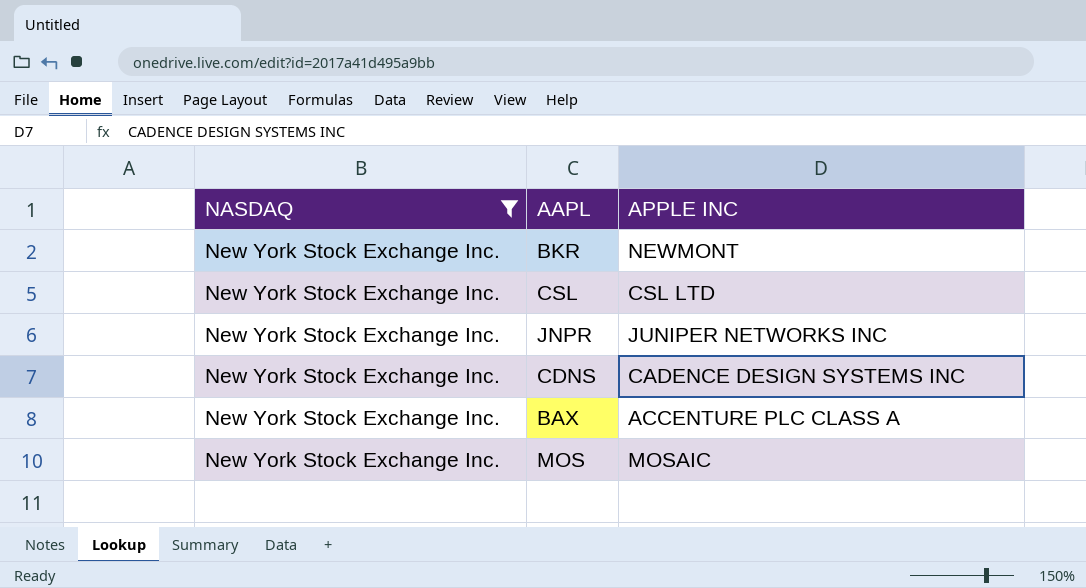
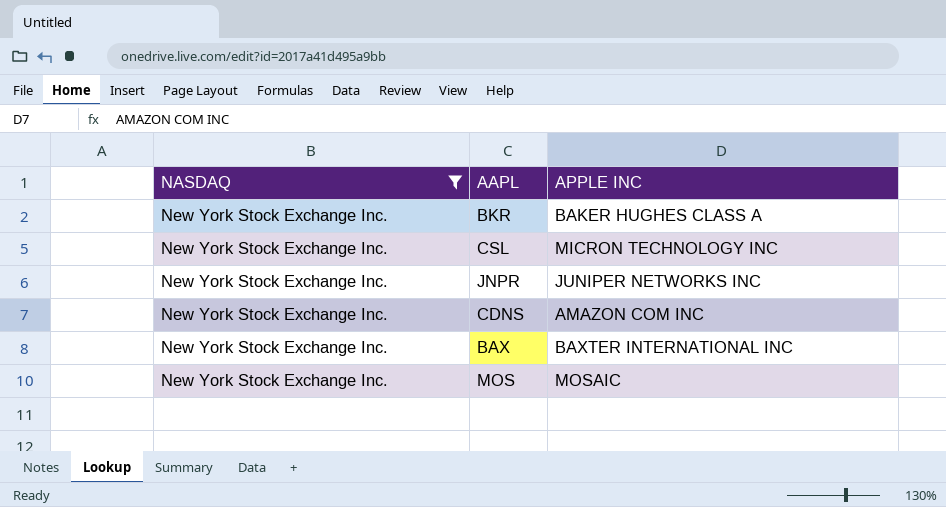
BKR | APPLE INC: NEWMONT -> BAKER HUGHES CLASS A
CSL | APPLE INC: CSL LTD -> MICRON TECHNOLOGY INC
CDNS | APPLE INC: CADENCE DESIGN SYSTEMS INC -> AMAZON COM INC
BAX | APPLE INC: ACCENTURE PLC CLASS A -> BAXTER INTERNATIONAL INC

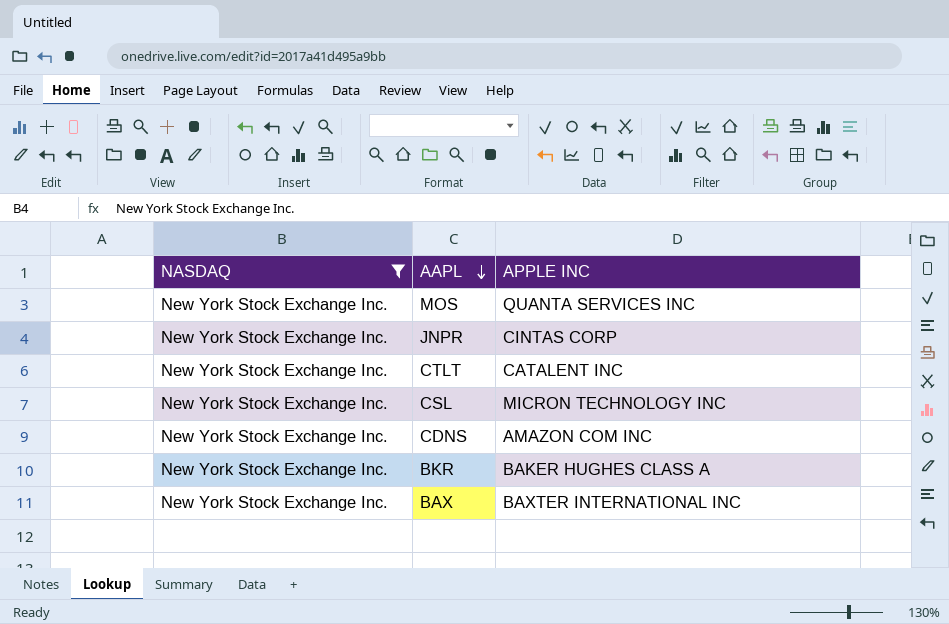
row order: none -> AAPL descending
MOS | APPLE INC: MOSAIC -> QUANTA SERVICES INC
JNPR | APPLE INC: JUNIPER NETWORKS INC -> CINTAS CORP
row CTLT: none -> New York Stock Exchange Inc. | CATALENT INC

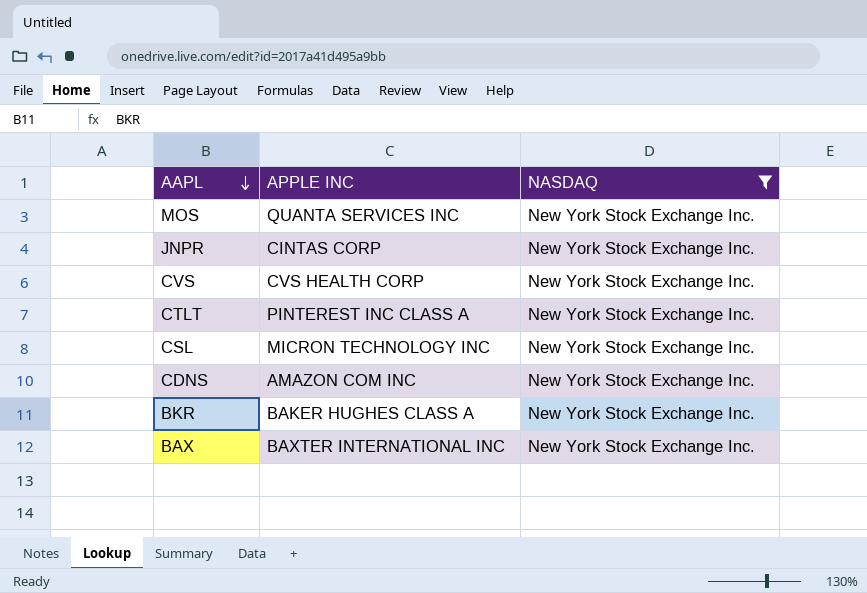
column NASDAQ | position: 1 -> 3
row CVS: none -> CVS HEALTH CORP | New York Stock Exchange Inc.
CTLT | APPLE INC: CATALENT INC -> PINTEREST INC CLASS A

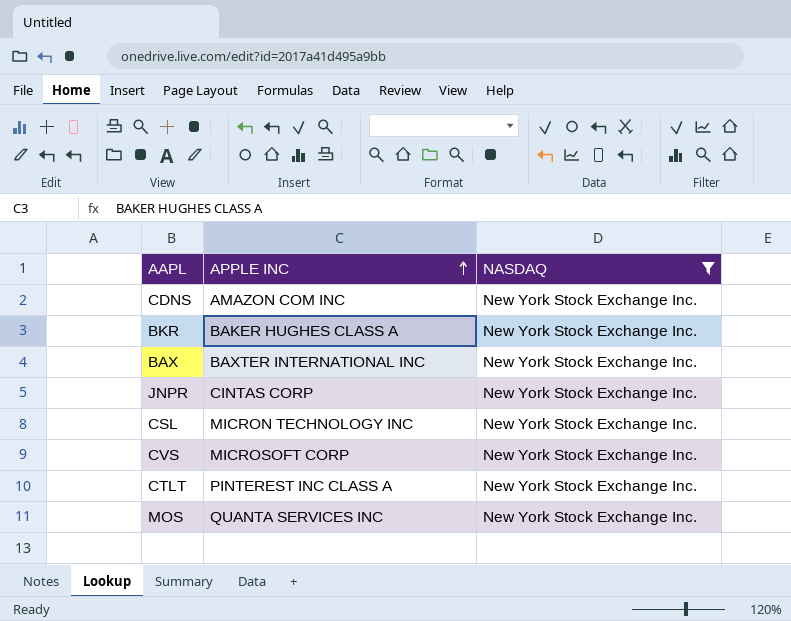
row order: AAPL descending -> APPLE INC ascending
CVS | APPLE INC: CVS HEALTH CORP -> MICROSOFT CORP

